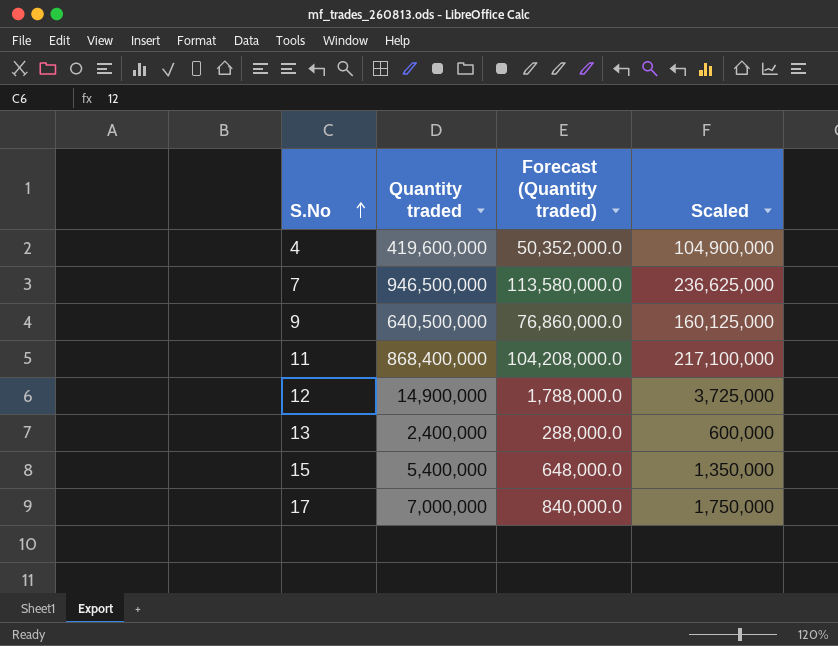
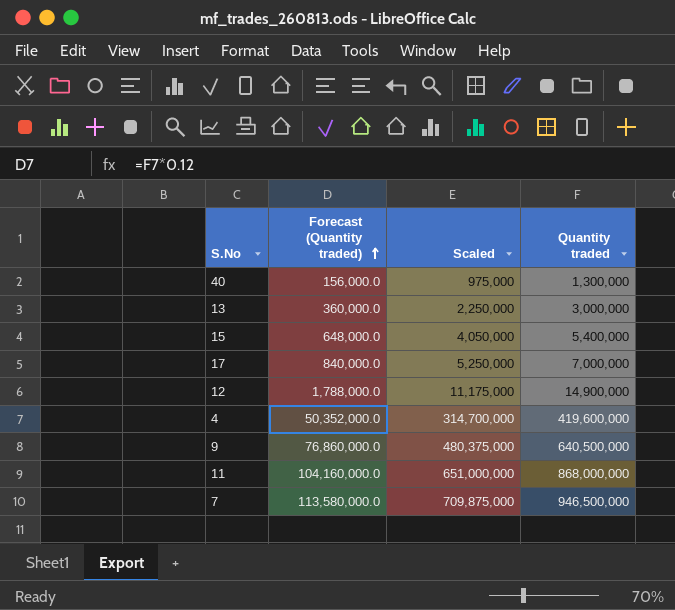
row order: S.No ascending -> Forecast (Quantity traded) ascending
column Scaled | formula: [Quantity traded] * 0.25 -> [Quantity traded] * 0.75
column Quantity traded | position: 2 -> 4
row 40: none -> 156,000.0 | 975,000 | 1,300,000
13 | Forecast (Quantity traded): 288,000.0 -> 360,000.0
13 | Quantity traded: 2,400,000 -> 3,000,000
11 | Forecast (Quantity traded): 104,208,000.0 -> 104,160,000.0
11 | Quantity traded: 868,400,000 -> 868,000,000

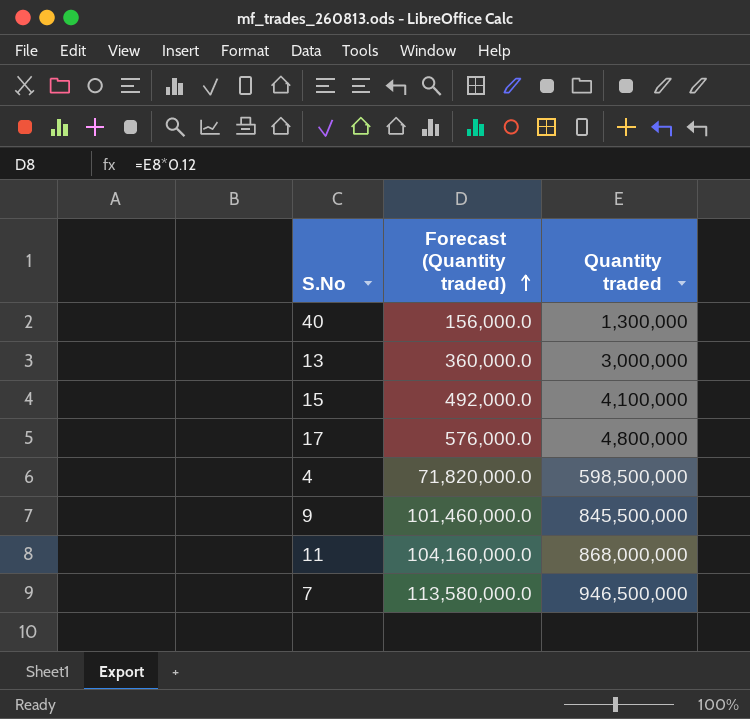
column Scaled | formula: [Quantity traded] * 0.75 -> none
row 12: 1,788,000.0 | 11,175,000 | 14,900,000 -> none
15 | Forecast (Quantity traded): 648,000.0 -> 492,000.0
15 | Quantity traded: 5,400,000 -> 4,100,000
17 | Forecast (Quantity traded): 840,000.0 -> 576,000.0
17 | Quantity traded: 7,000,000 -> 4,800,000
4 | Forecast (Quantity traded): 50,352,000.0 -> 71,820,000.0
4 | Quantity traded: 419,600,000 -> 598,500,000
9 | Forecast (Quantity traded): 76,860,000.0 -> 101,460,000.0
9 | Quantity traded: 640,500,000 -> 845,500,000

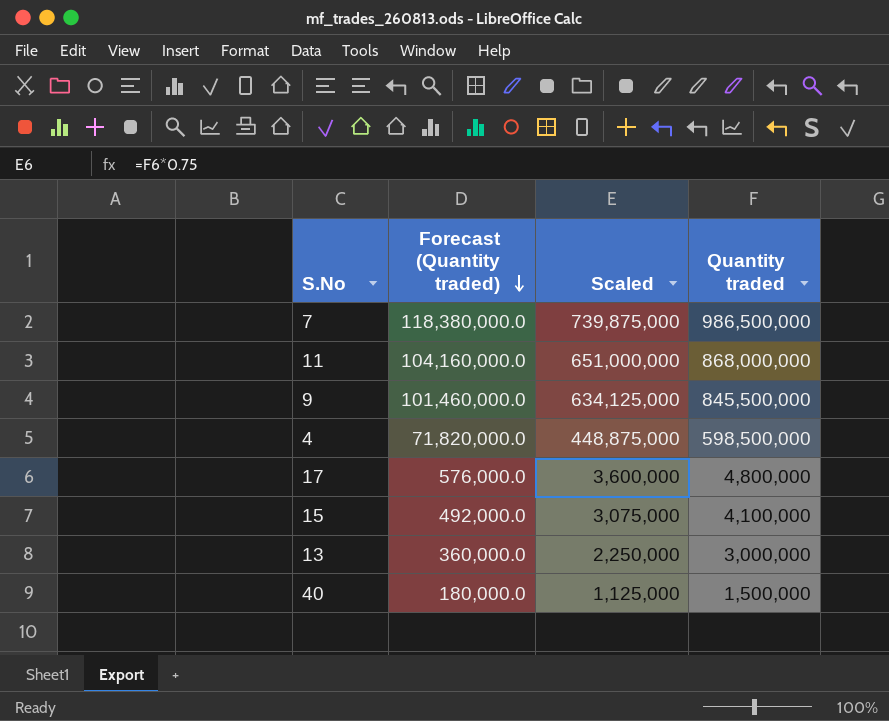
row order: Forecast (Quantity traded) ascending -> Forecast (Quantity traded) descending
column Scaled | formula: none -> [Quantity traded] * 0.75
7 | Forecast (Quantity traded): 113,580,000.0 -> 118,380,000.0
7 | Quantity traded: 946,500,000 -> 986,500,000
40 | Forecast (Quantity traded): 156,000.0 -> 180,000.0
40 | Quantity traded: 1,300,000 -> 1,500,000

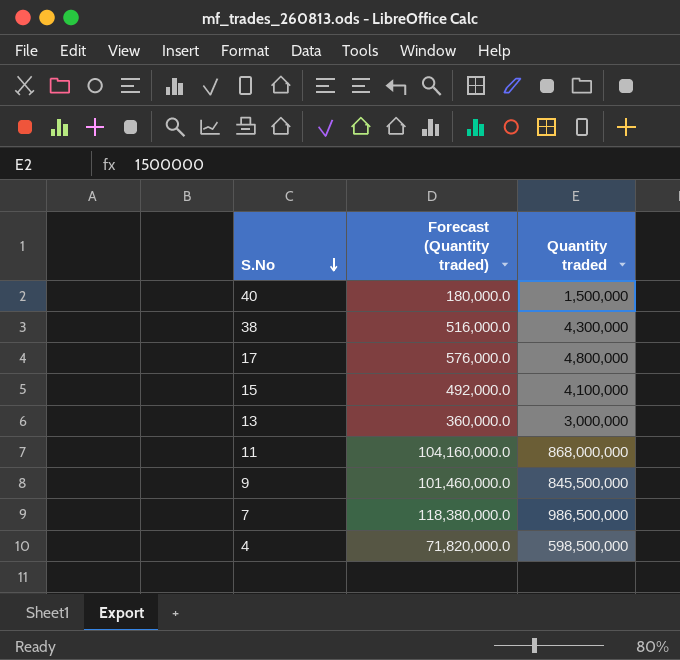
row order: Forecast (Quantity traded) descending -> S.No descending
column Scaled | formula: [Quantity traded] * 0.75 -> none
row 38: none -> 516,000.0 | 4,300,000

